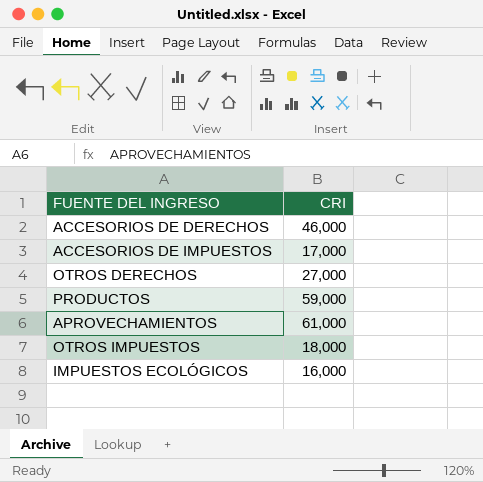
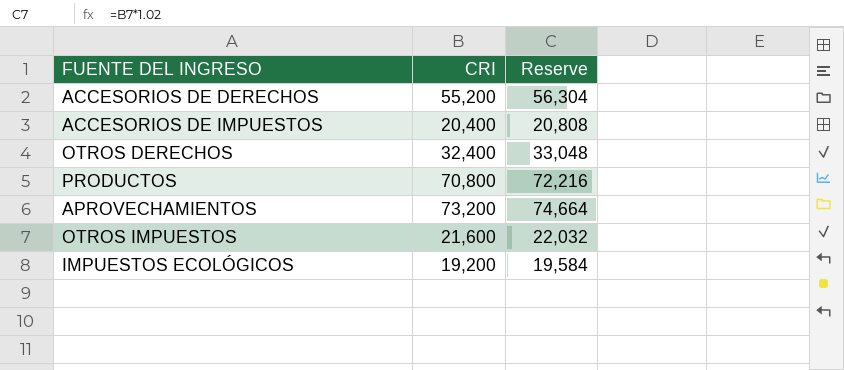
column Reserve | formula: none -> [CRI] * 1.02
ACCESORIOS DE DERECHOS | CRI: 46,000 -> 55,200
ACCESORIOS DE IMPUESTOS | CRI: 17,000 -> 20,400
OTROS DERECHOS | CRI: 27,000 -> 32,400
PRODUCTOS | CRI: 59,000 -> 70,800
APROVECHAMIENTOS | CRI: 61,000 -> 73,200
OTROS IMPUESTOS | CRI: 18,000 -> 21,600
IMPUESTOS ECOLÓGICOS | CRI: 16,000 -> 19,200

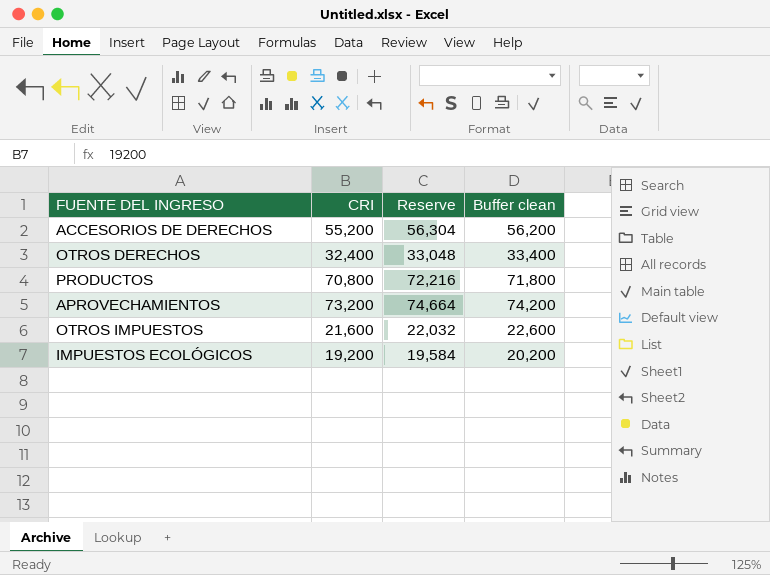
column Buffer clean | formula: none -> [CRI] + 1000
row ACCESORIOS DE IMPUESTOS: 20,400 | 20,808 -> none

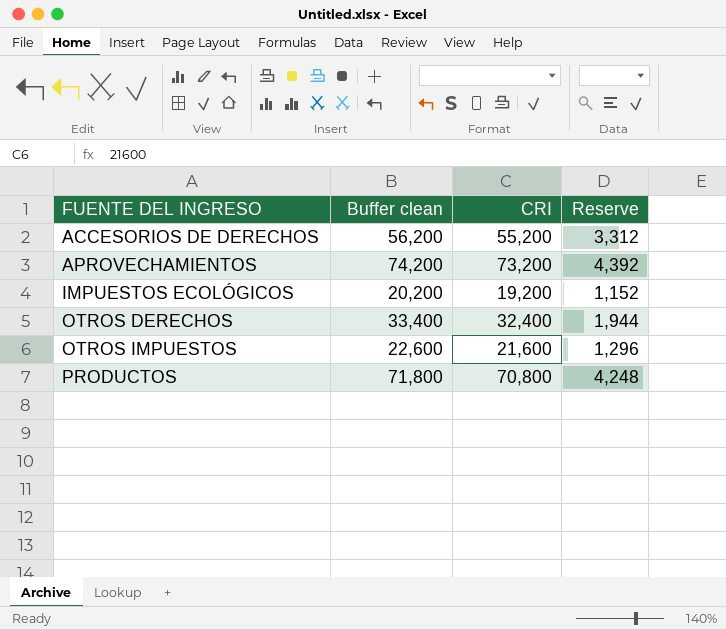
row order: none -> FUENTE DEL INGRESO ascending
column Buffer clean | position: 4 -> 2
column Reserve | formula: [CRI] * 1.02 -> [CRI] * 0.06

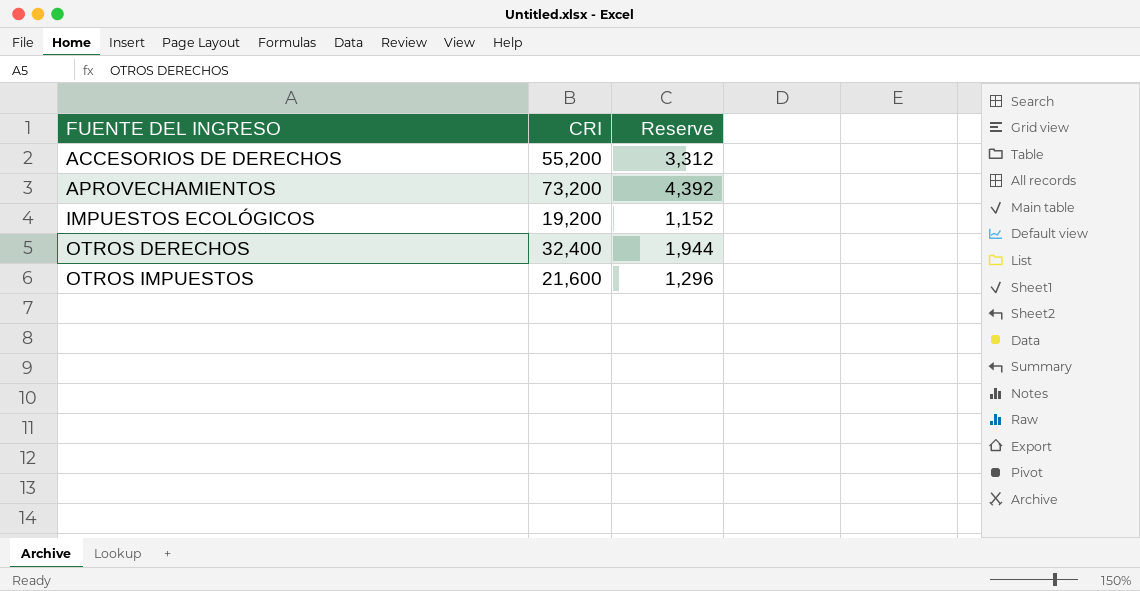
column Buffer clean | formula: [CRI] + 1000 -> none
row PRODUCTOS: 71,800 | 70,800 | 4,248 -> none

